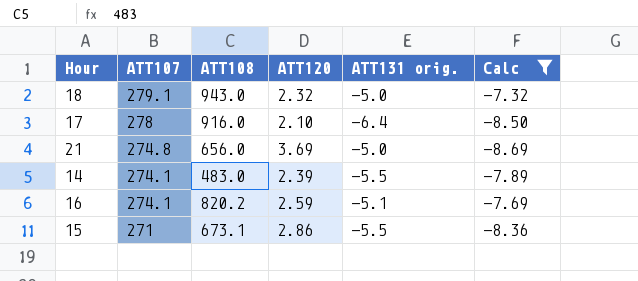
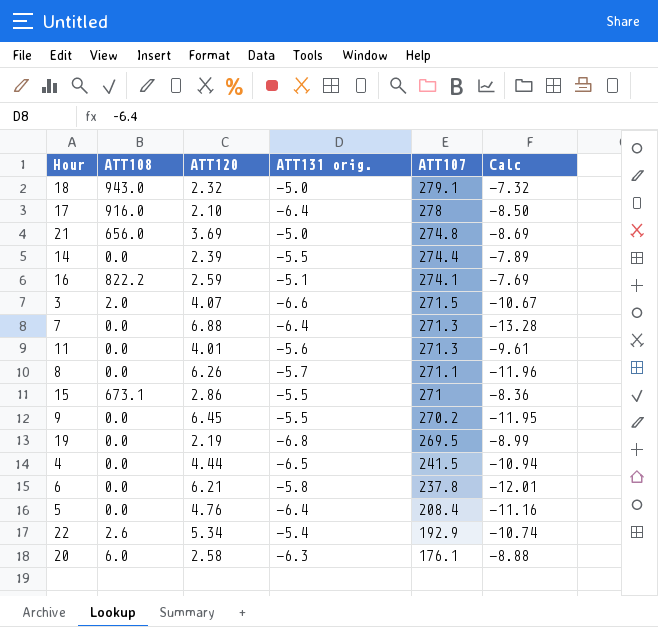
filter: Calc >= -8.69 -> none
column ATT107 | position: 2 -> 5
14 | ATT108: 483.0 -> 0.0
14 | ATT107: 274.1 -> 274.4
16 | ATT108: 820.2 -> 822.2

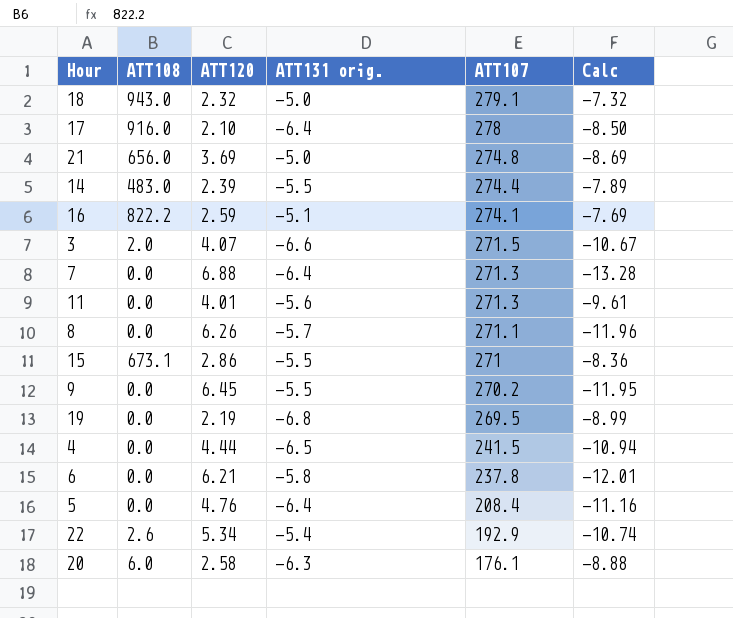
14 | ATT108: 0.0 -> 483.0

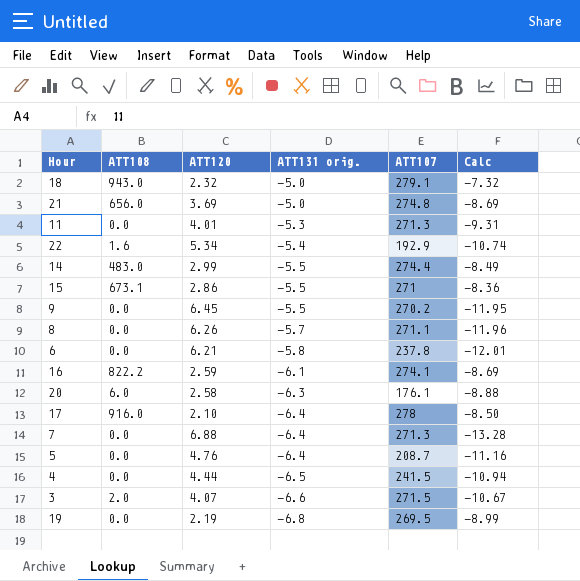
row order: ATT107 descending -> ATT131 orig. descending
11 | ATT131 orig.: -5.6 -> -5.3
11 | Calc: -9.61 -> -9.31
22 | ATT108: 2.6 -> 1.6
14 | ATT120: 2.39 -> 2.99
14 | Calc: -7.89 -> -8.49
16 | ATT131 orig.: -5.1 -> -6.1
16 | Calc: -7.69 -> -8.69
5 | ATT107: 208.4 -> 208.7

